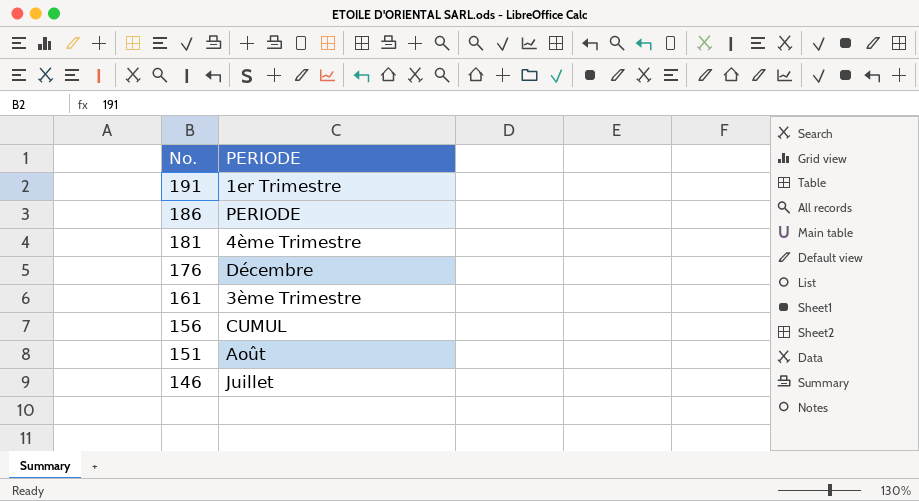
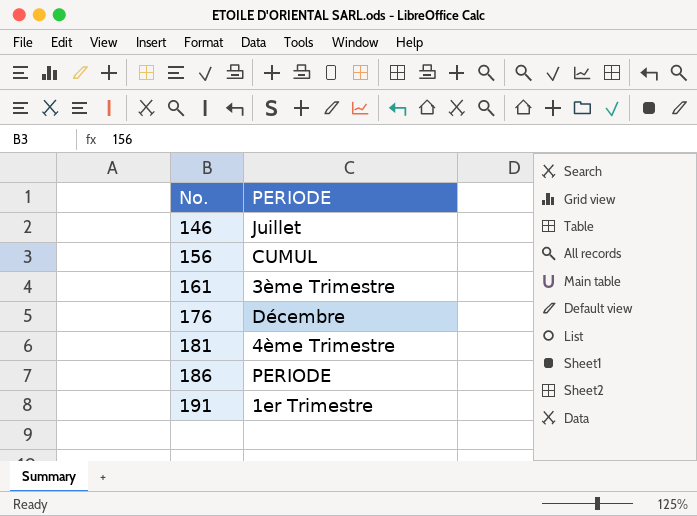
row order: No. descending -> No. ascending
row 151: Août -> none

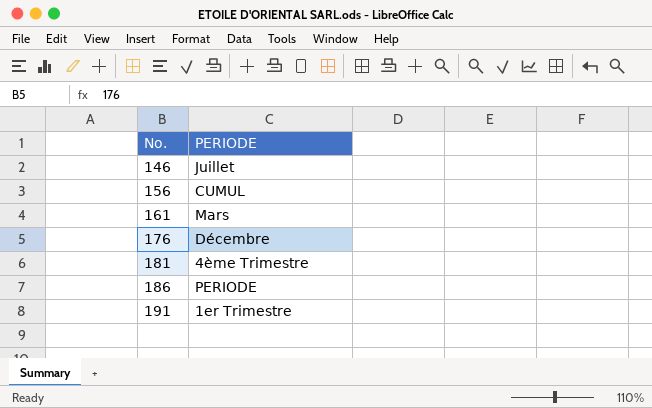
161 | PERIODE: 3ème Trimestre -> Mars

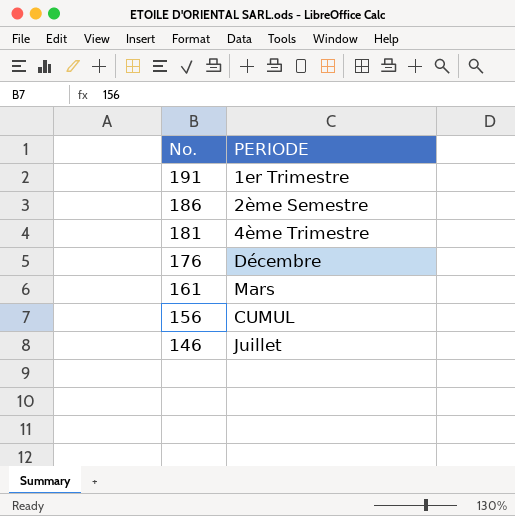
row order: No. ascending -> No. descending
186 | PERIODE: PERIODE -> 2ème Semestre

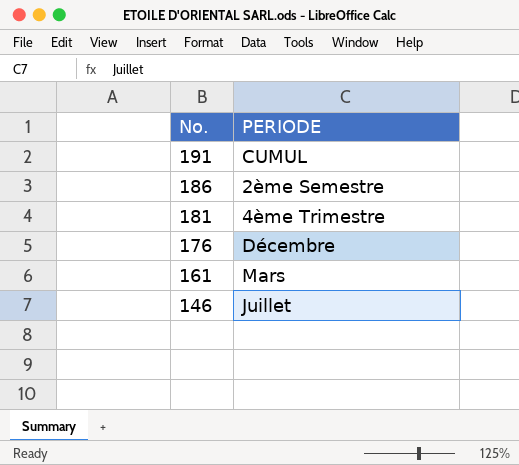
row 156: CUMUL -> none
191 | PERIODE: 1er Trimestre -> CUMUL

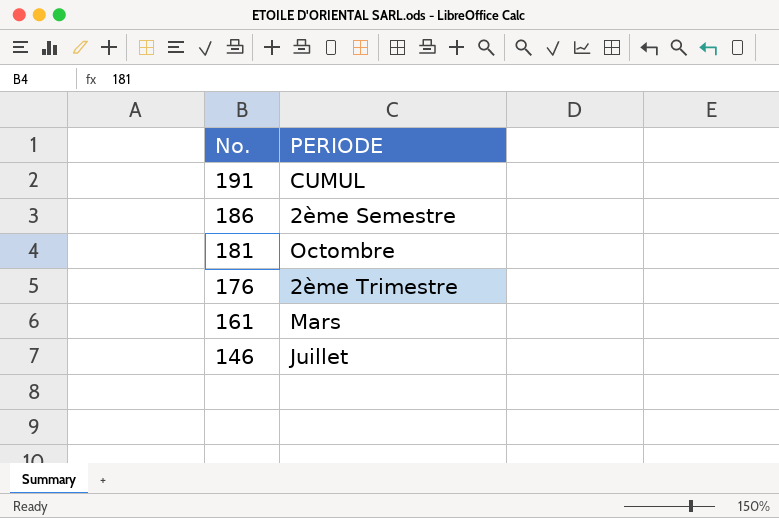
181 | PERIODE: 4ème Trimestre -> Octombre
176 | PERIODE: Décembre -> 2ème Trimestre

